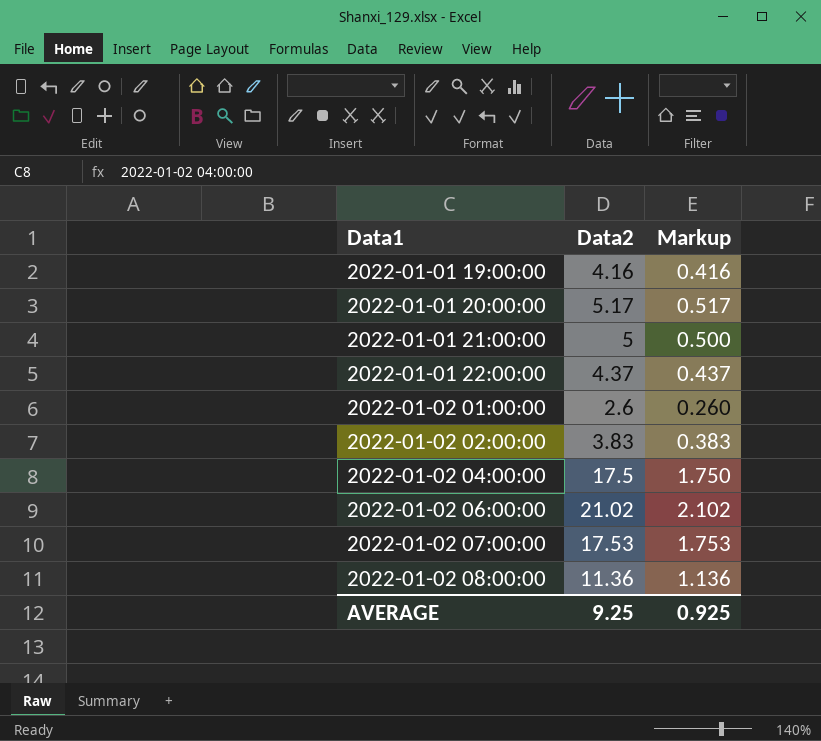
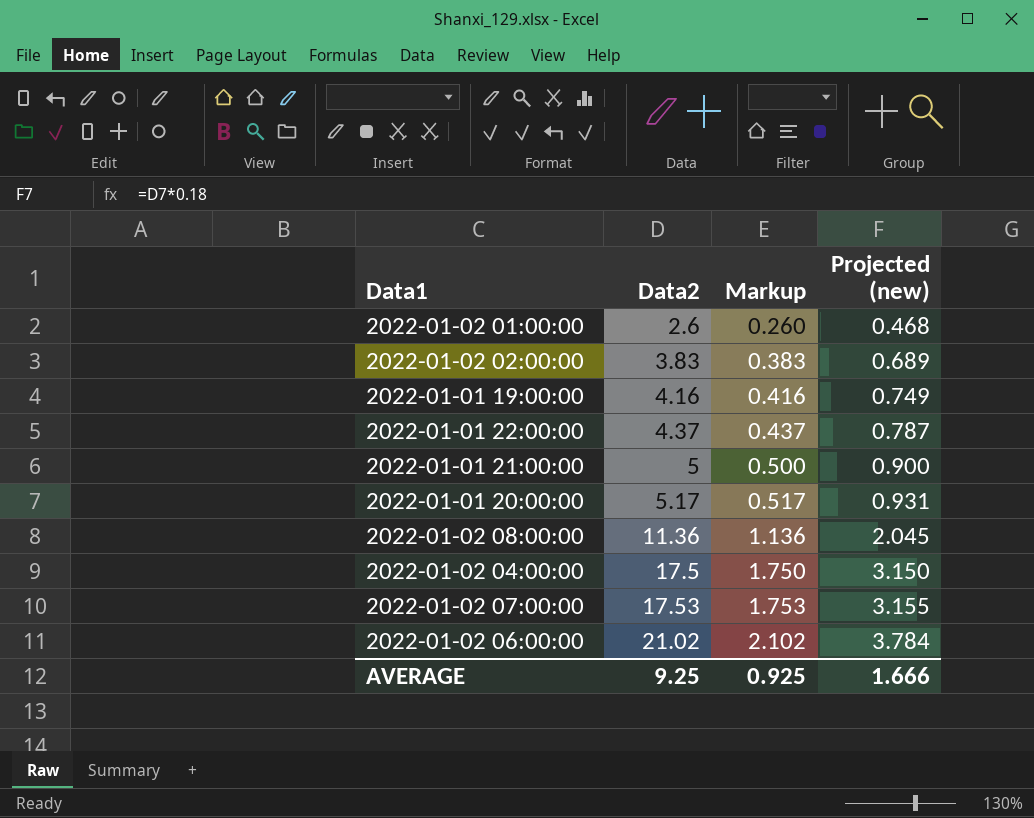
row order: Data1 ascending -> Data2 ascending
column Projected (new) | formula: none -> [Data2] * 0.18

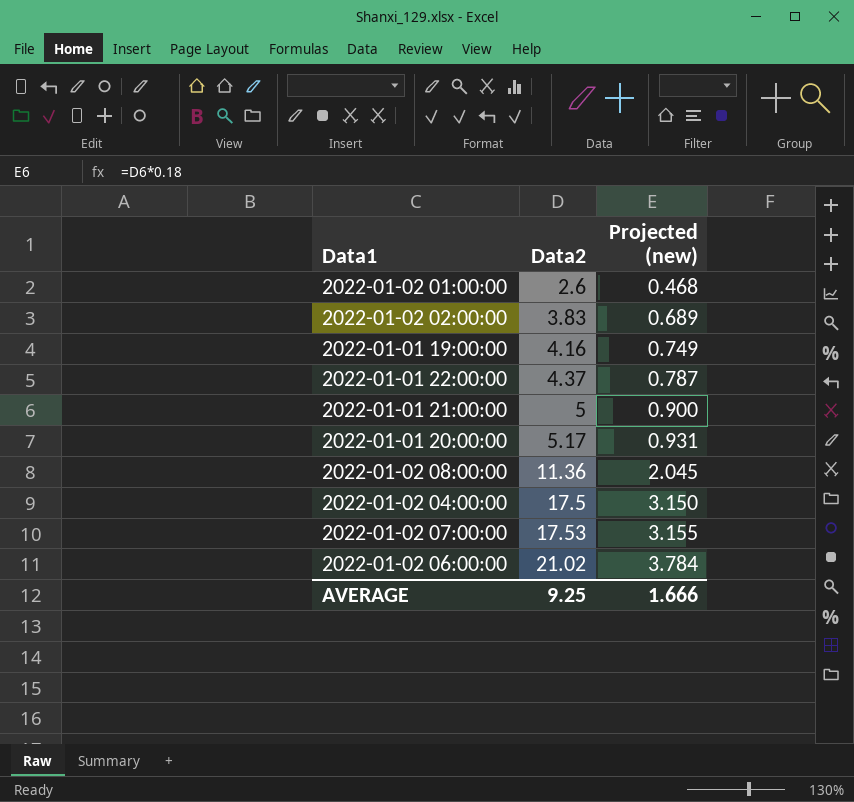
column Markup | formula: [Data2] * 0.1 -> none

